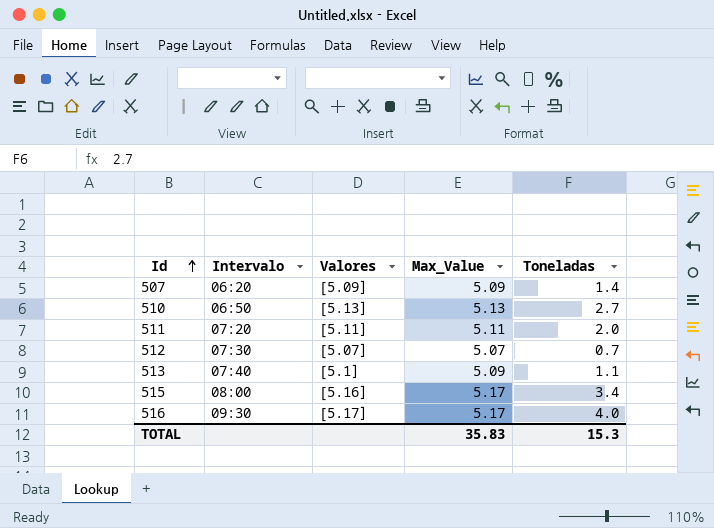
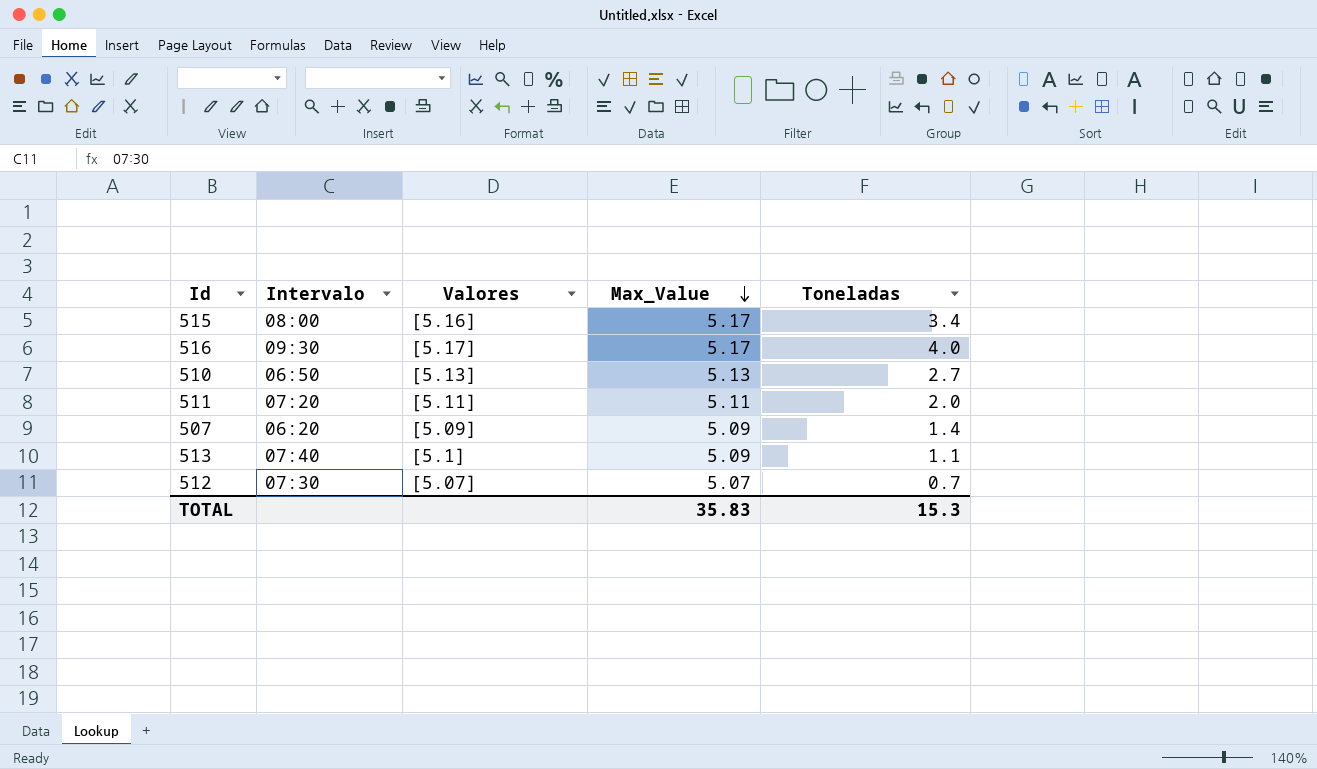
row order: Id ascending -> Max_Value descending

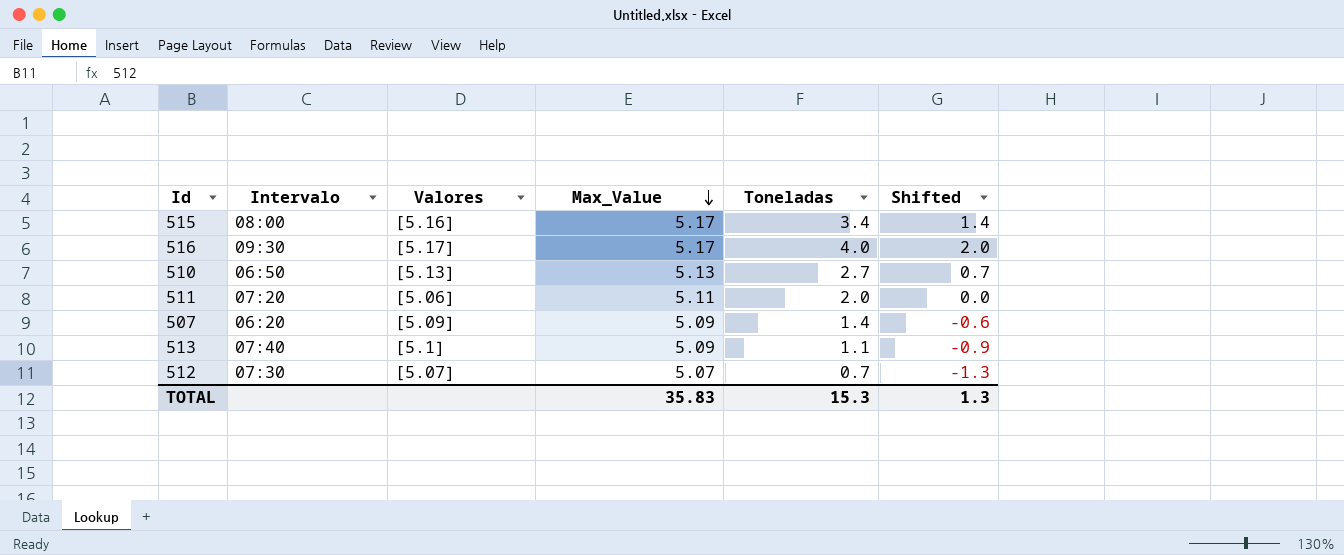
column Shifted | formula: none -> [Toneladas] - 2
511 | Valores: [5.11] -> [5.06]

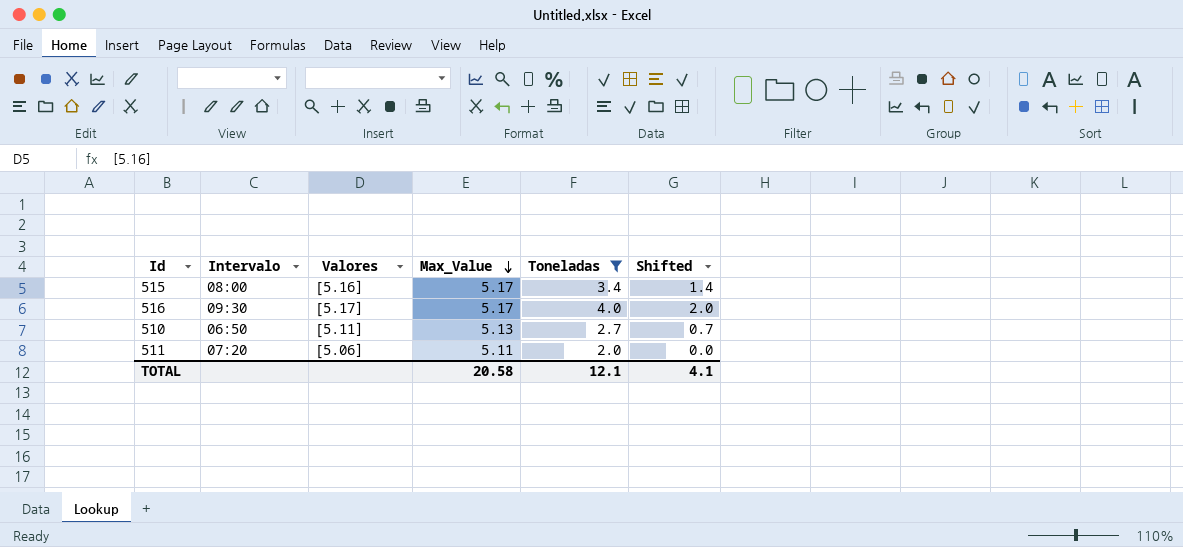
filter: none -> Toneladas >= 2.0
510 | Valores: [5.13] -> [5.11]
TOTAL | Max_Value: 35.83 -> 20.58
TOTAL | Toneladas: 15.3 -> 12.1
TOTAL | Shifted: 1.3 -> 4.1

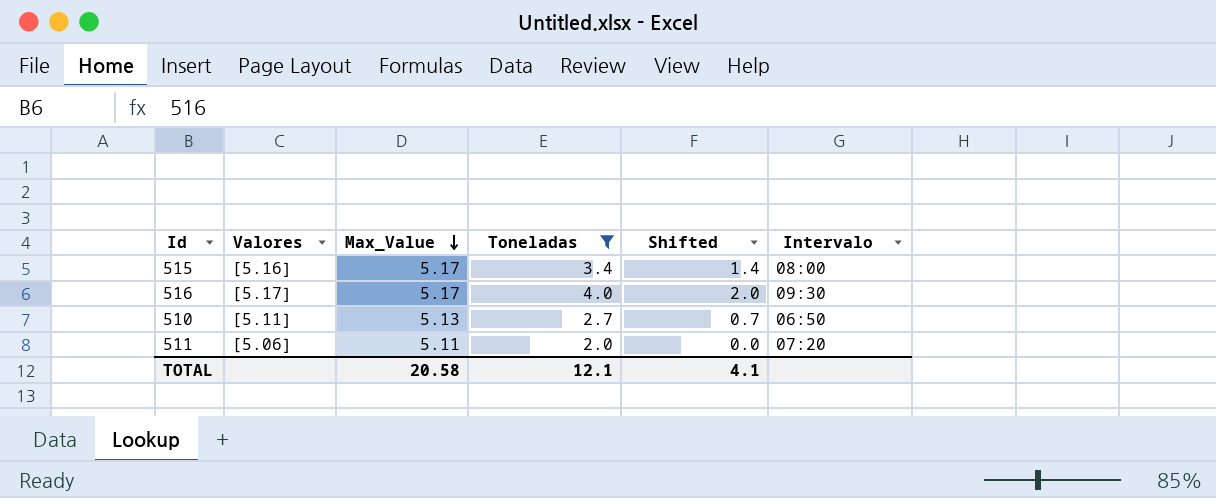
column Intervalo | position: 2 -> 6

